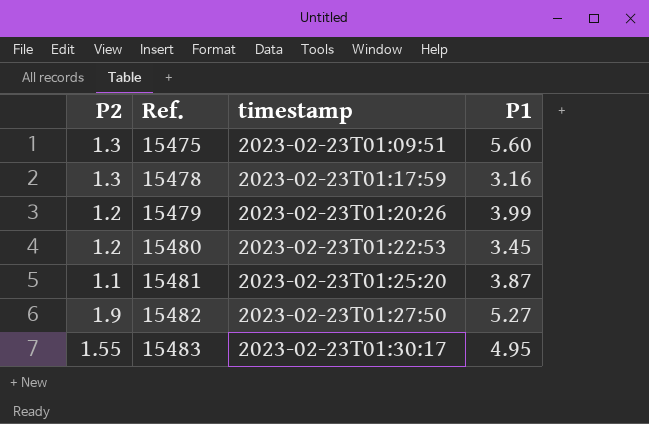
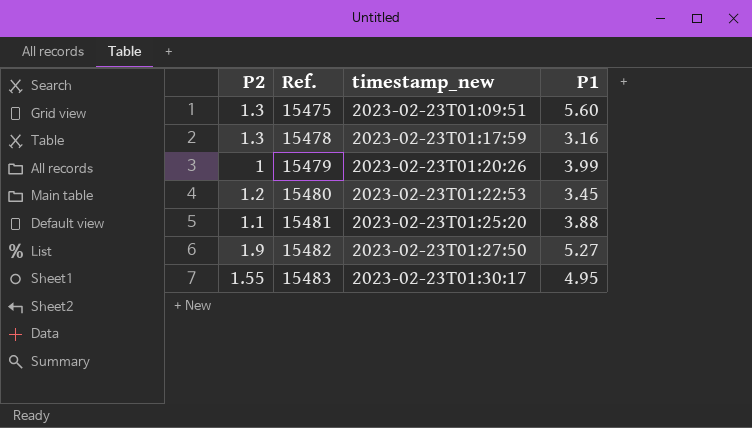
column name: timestamp -> timestamp_new
15479 | P2: 1.2 -> 1
15481 | P1: 3.87 -> 3.88

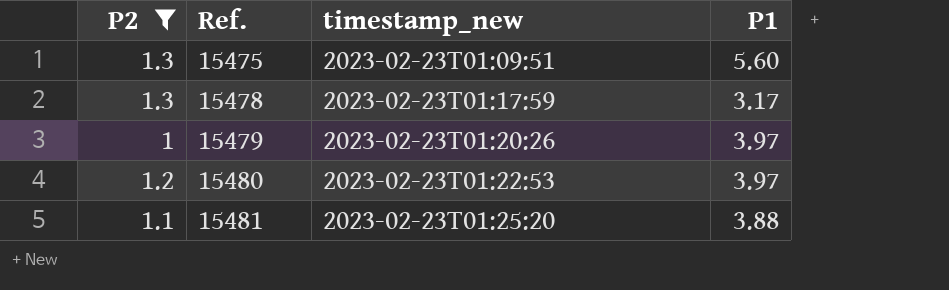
filter: none -> P2 <= 1.3
15478 | P1: 3.16 -> 3.17
15479 | P1: 3.99 -> 3.97
15480 | P1: 3.45 -> 3.97

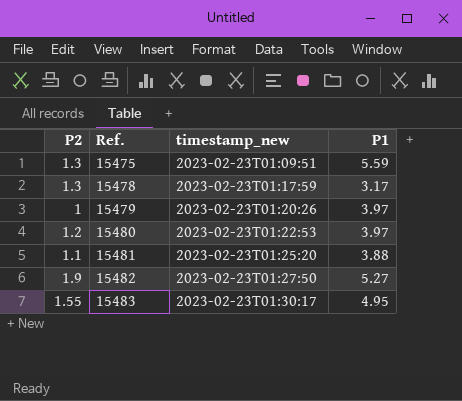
filter: P2 <= 1.3 -> none
15475 | P1: 5.60 -> 5.59

